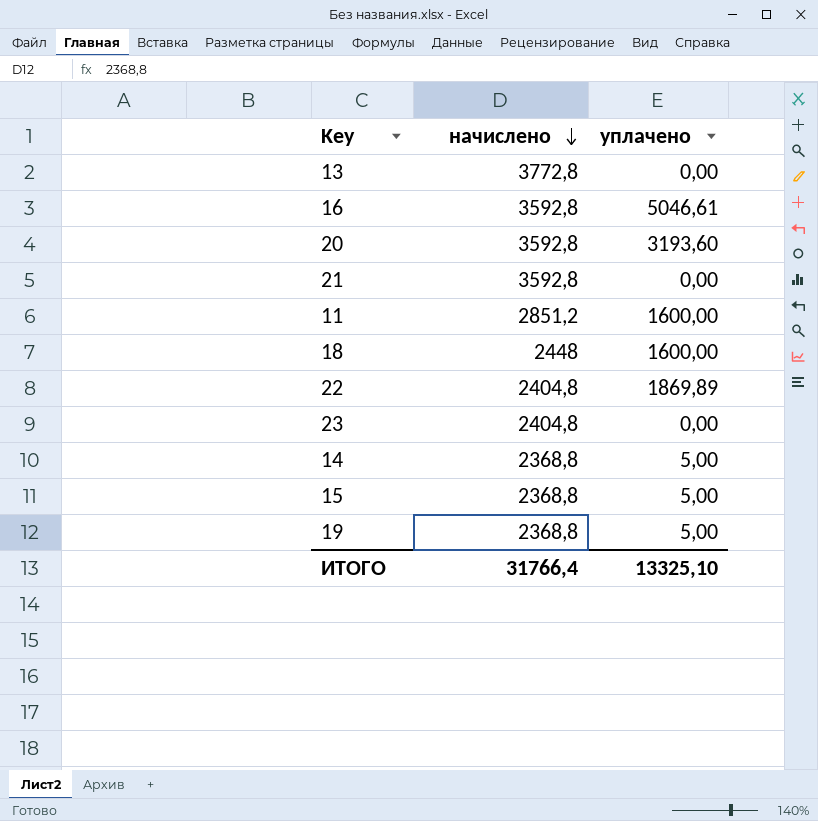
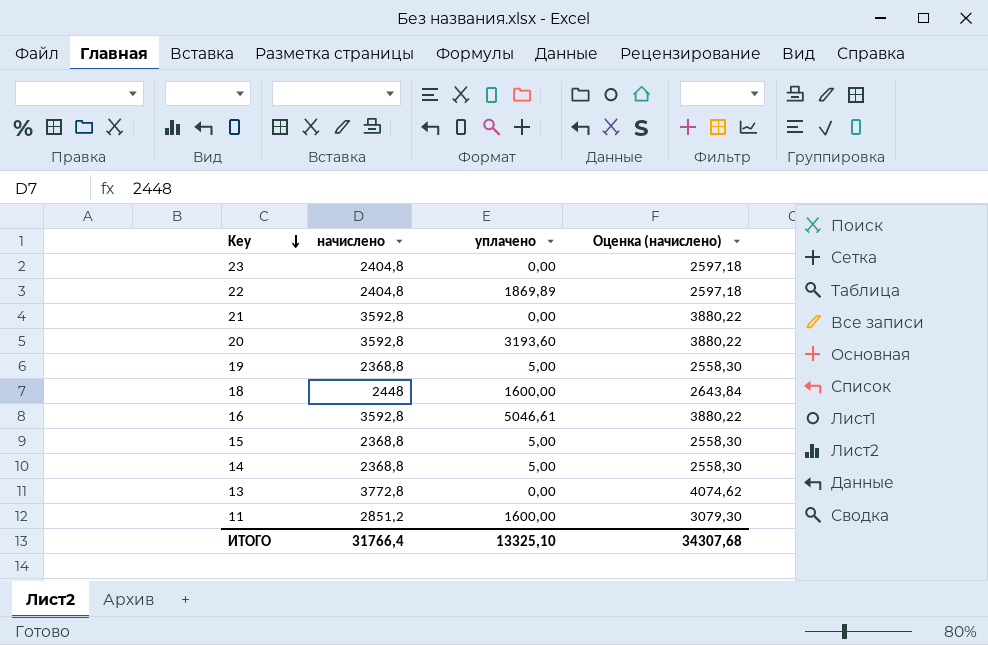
row order: начислено descending -> Key descending
column Оценка (начислено) | formula: none -> [начислено] * 1,08

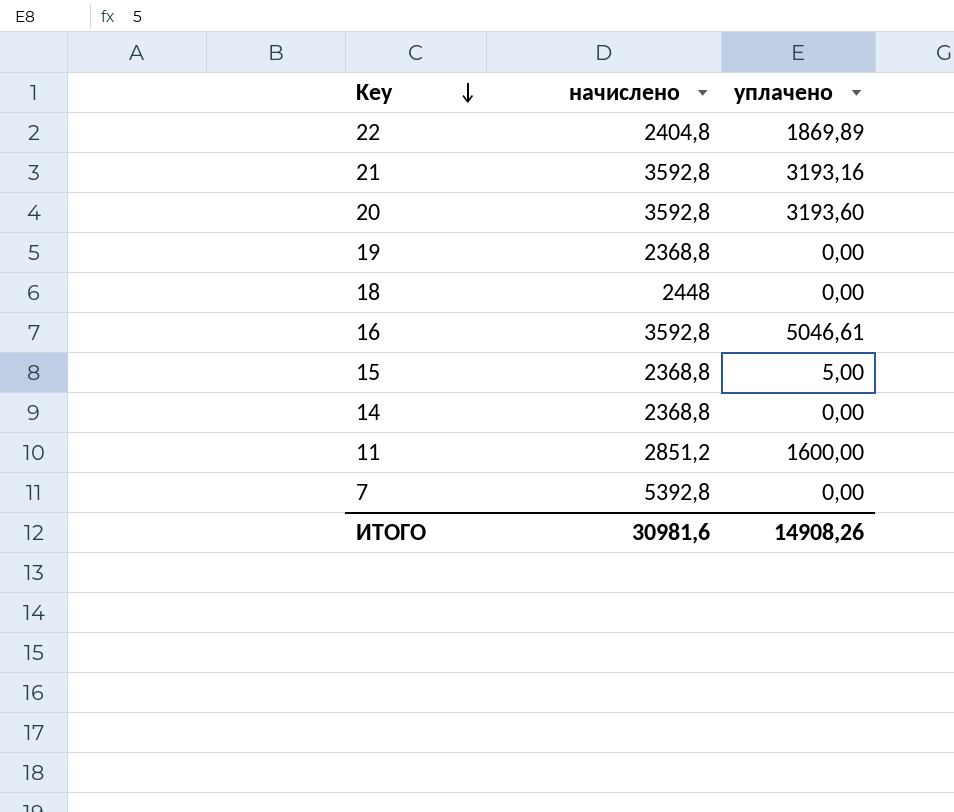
column Оценка (начислено) | formula: [начислено] * 1,08 -> none
row 23: 2404,8 | 0,00 | 2597,18 -> none
row 13: 3772,8 | 0,00 | 4074,62 -> none
21 | уплачено: 0,00 -> 3193,16
19 | уплачено: 5,00 -> 0,00
18 | уплачено: 1600,00 -> 0,00
14 | уплачено: 5,00 -> 0,00
row 7: none -> 5392,8 | 0,00
ИТОГО | начислено: 31766,4 -> 30981,6
ИТОГО | уплачено: 13325,10 -> 14908,26

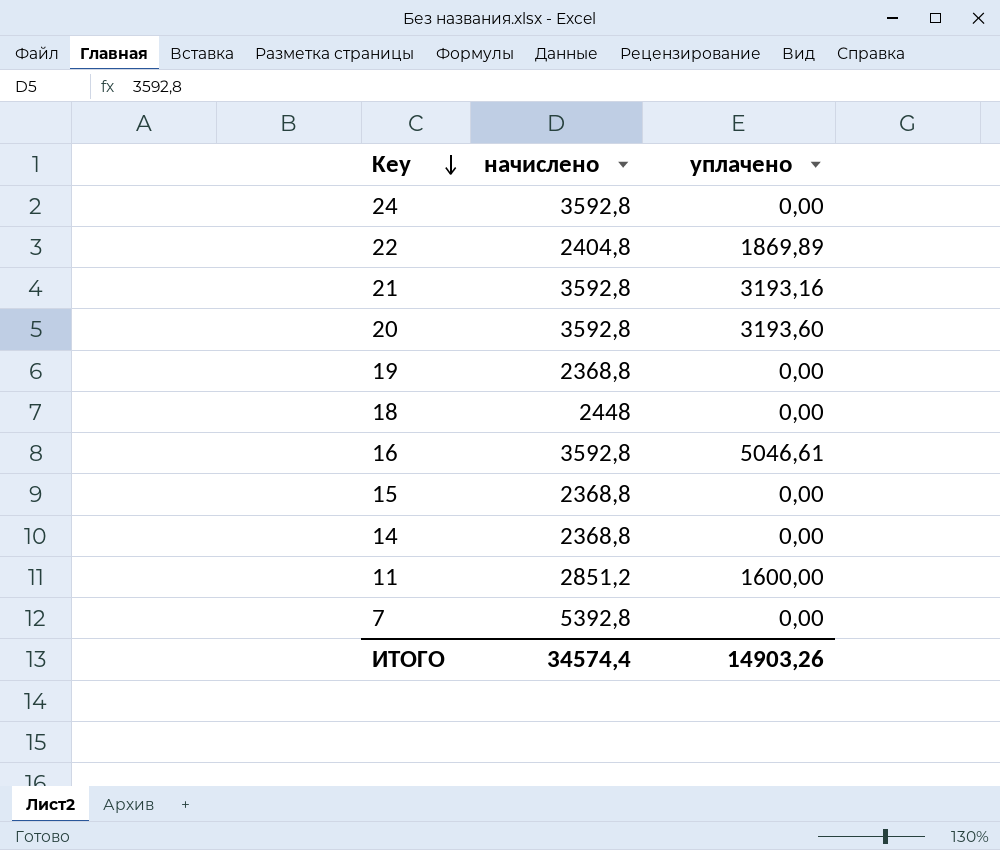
row 24: none -> 3592,8 | 0,00
15 | уплачено: 5,00 -> 0,00
ИТОГО | начислено: 30981,6 -> 34574,4
ИТОГО | уплачено: 14908,26 -> 14903,26

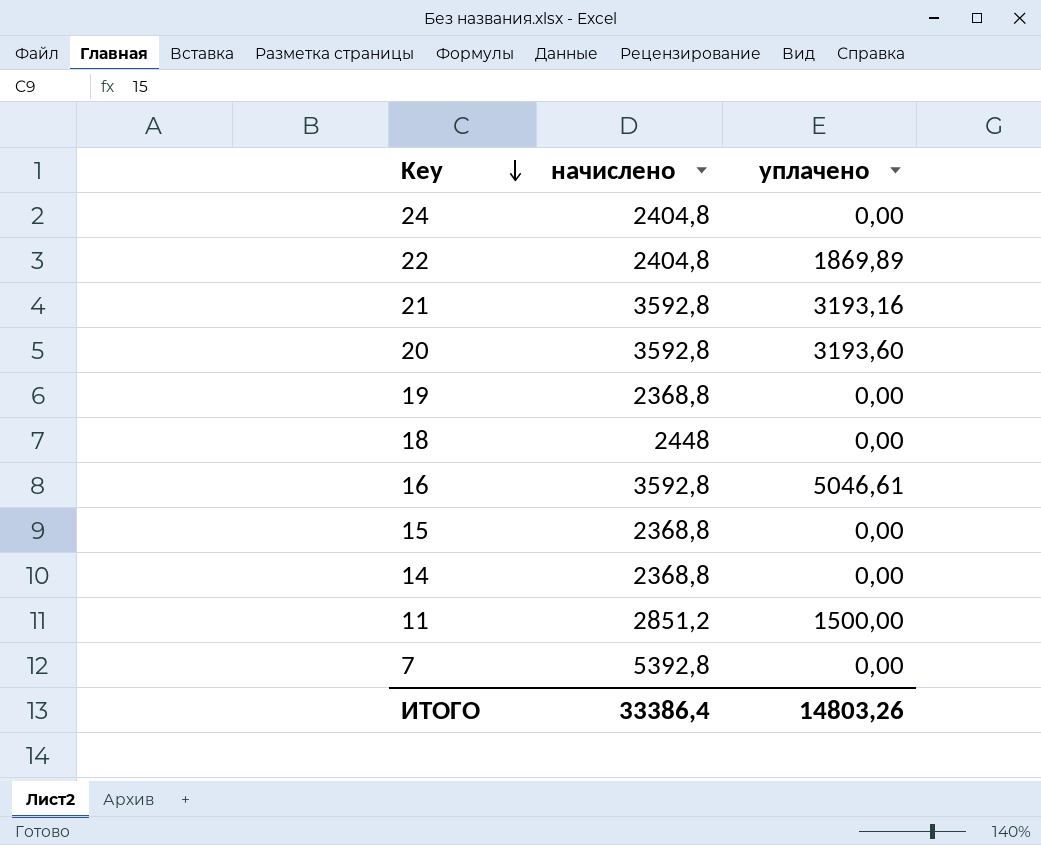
24 | начислено: 3592,8 -> 2404,8
11 | уплачено: 1600,00 -> 1500,00
ИТОГО | начислено: 34574,4 -> 33386,4
ИТОГО | уплачено: 14903,26 -> 14803,26

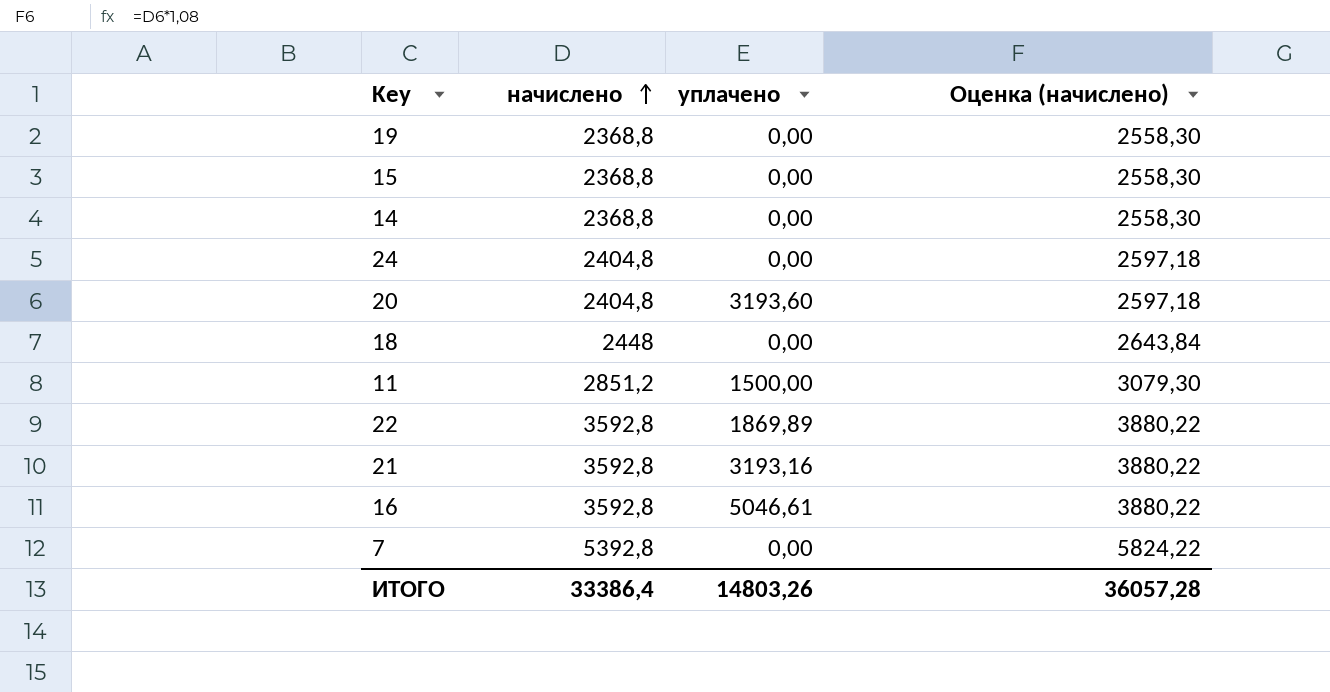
row order: Key descending -> начислено ascending
column Оценка (начислено) | formula: none -> [начислено] * 1,08
20 | начислено: 3592,8 -> 2404,8
22 | начислено: 2404,8 -> 3592,8

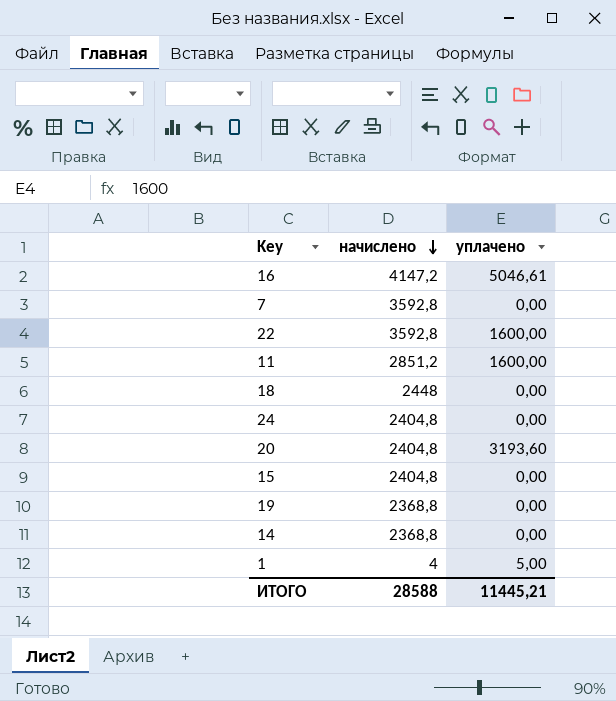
row order: начислено ascending -> начислено descending
column Оценка (начислено) | formula: [начислено] * 1,08 -> none
row 21: 3592,8 | 3193,16 | 3880,22 -> none
16 | начислено: 3592,8 -> 4147,2
7 | начислено: 5392,8 -> 3592,8
22 | уплачено: 1869,89 -> 1600,00
11 | уплачено: 1500,00 -> 1600,00
15 | начислено: 2368,8 -> 2404,8
row 1: none -> 4 | 5,00
ИТОГО | начислено: 33386,4 -> 28588
ИТОГО | уплачено: 14803,26 -> 11445,21

